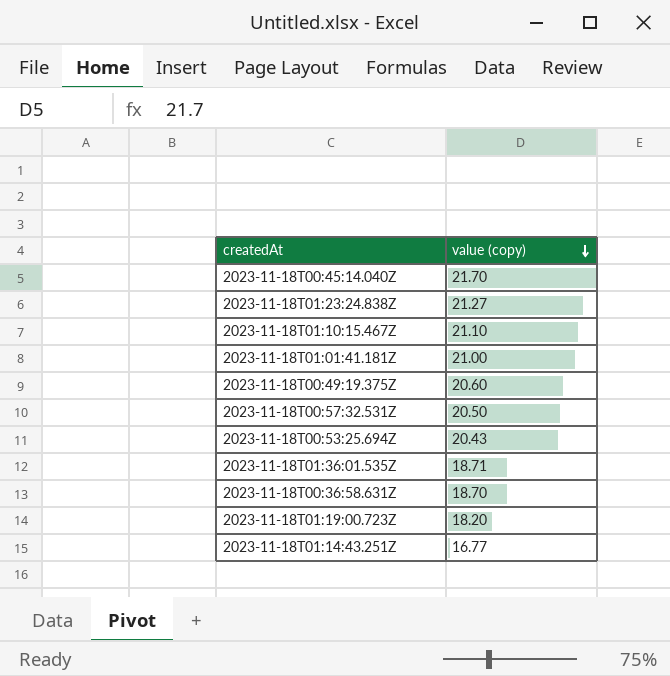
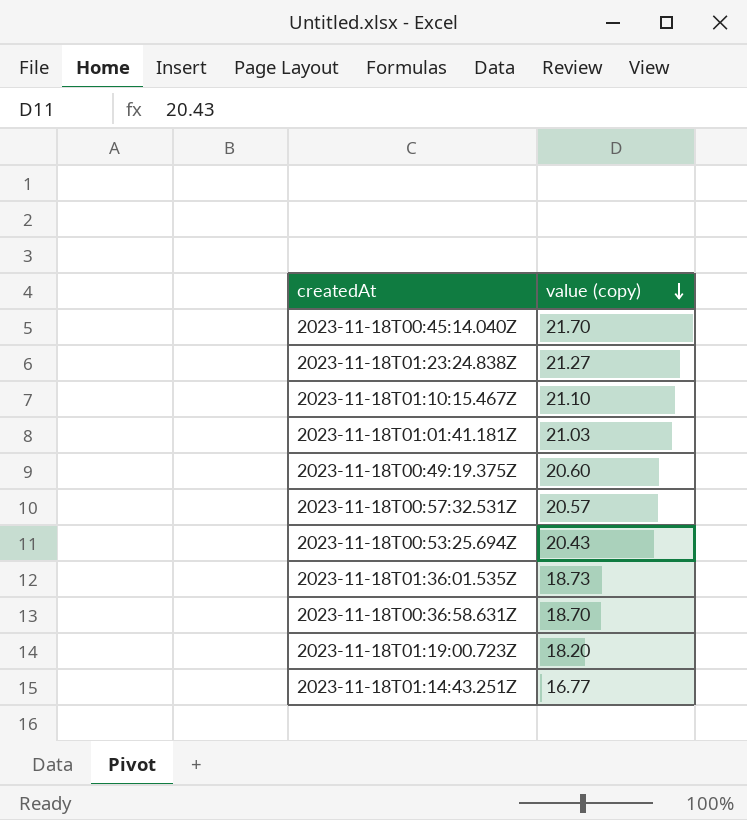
2023-11-18T01:01:41.181Z | value (copy): 21.00 -> 21.03
2023-11-18T00:57:32.531Z | value (copy): 20.50 -> 20.57
2023-11-18T01:36:01.535Z | value (copy): 18.71 -> 18.73

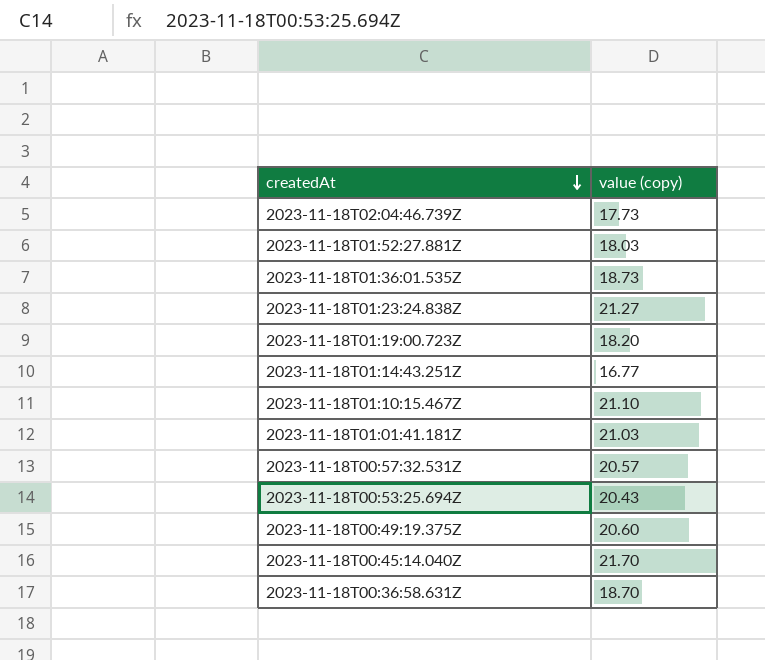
row order: value (copy) descending -> createdAt descending
row 2023-11-18T02:04:46.739Z: none -> 17.73
row 2023-11-18T01:52:27.881Z: none -> 18.03

